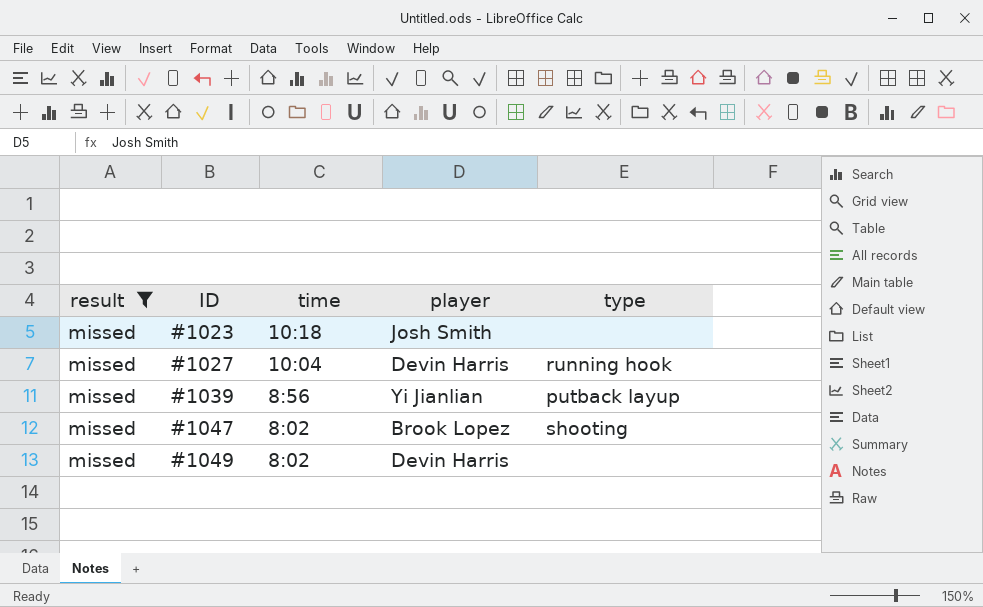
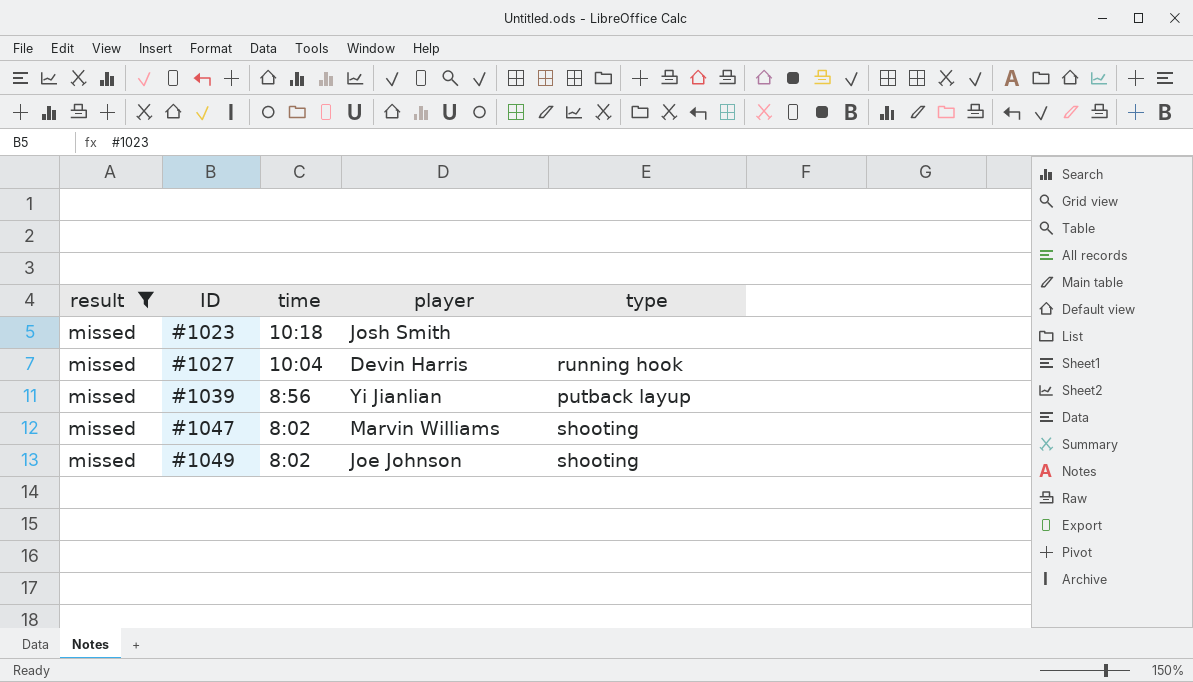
#1047 | player: Brook Lopez -> Marvin Williams
#1049 | player: Devin Harris -> Joe Johnson
#1049 | type: none -> shooting

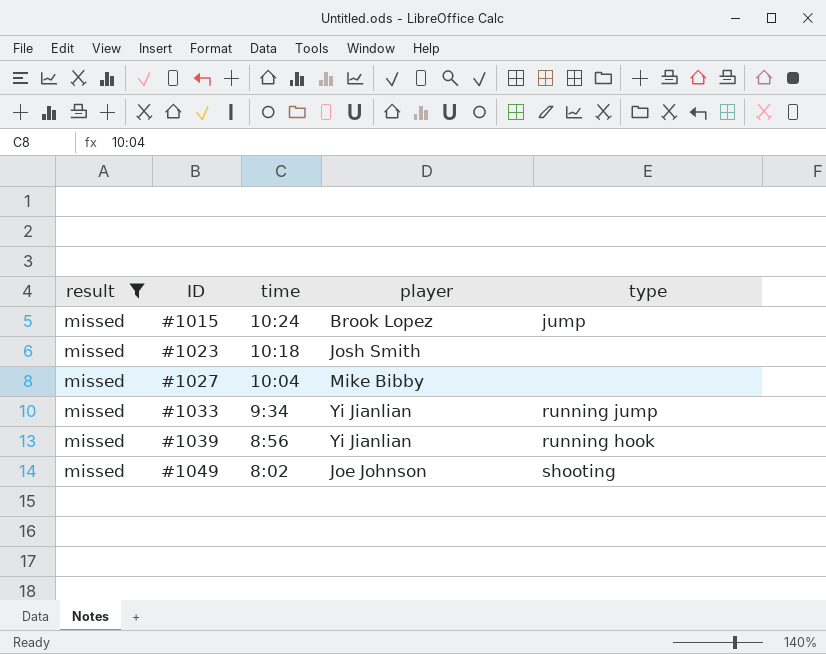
row #1047: missed | 8:02 | Marvin Williams | shooting -> none
row #1015: none -> missed | 10:24 | Brook Lopez | jump
#1027 | player: Devin Harris -> Mike Bibby
#1027 | type: running hook -> none
row #1033: none -> missed | 9:34 | Yi Jianlian | running jump
#1039 | type: putback layup -> running hook

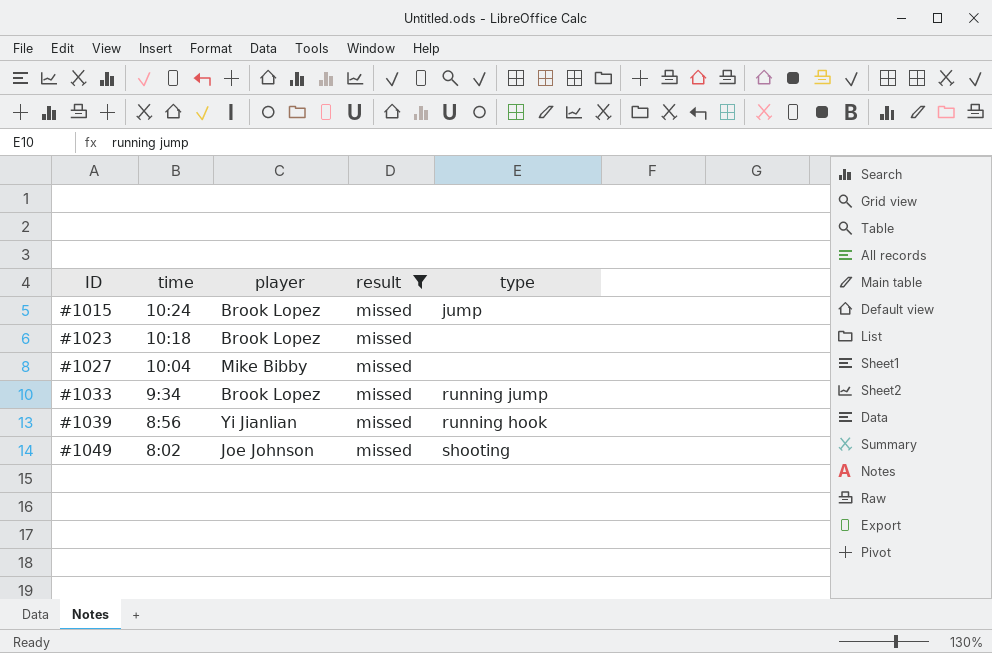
column result | position: 1 -> 4
#1023 | player: Josh Smith -> Brook Lopez
#1033 | player: Yi Jianlian -> Brook Lopez

